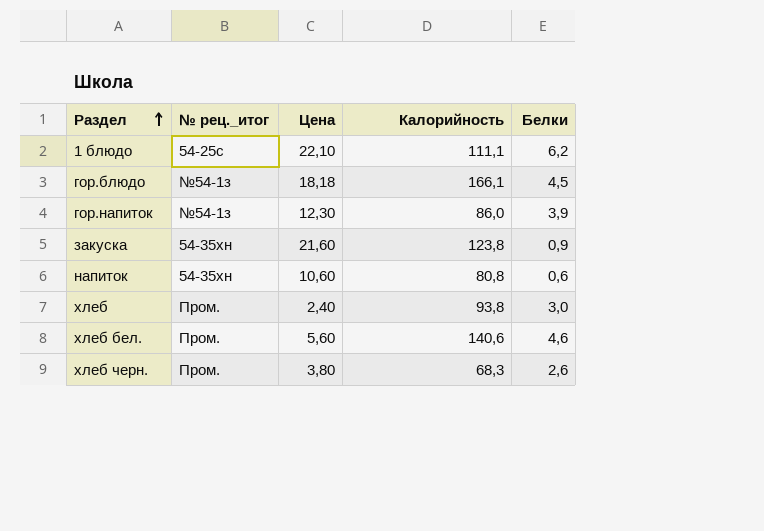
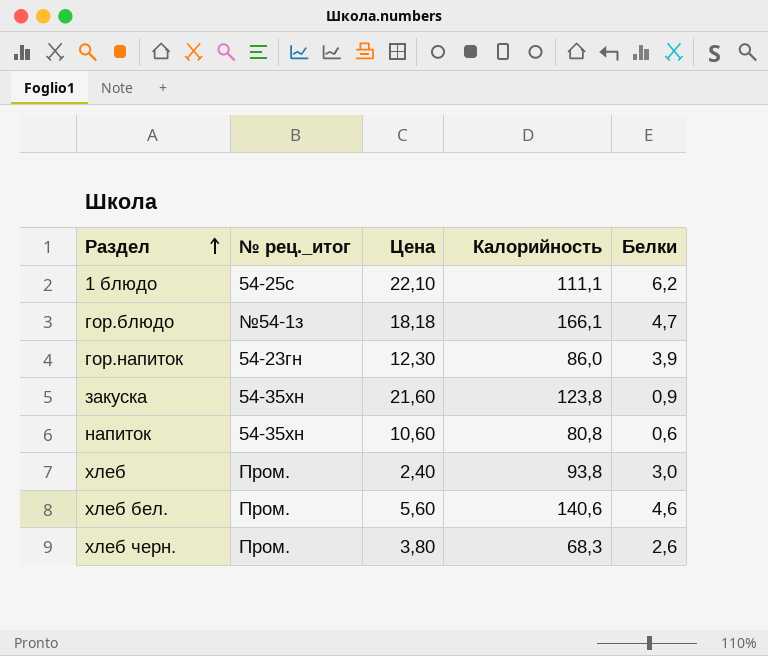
гор.блюдо | Белки: 4,5 -> 4,7
гор.напиток | № рец._итог: №54-1з -> 54-23гн

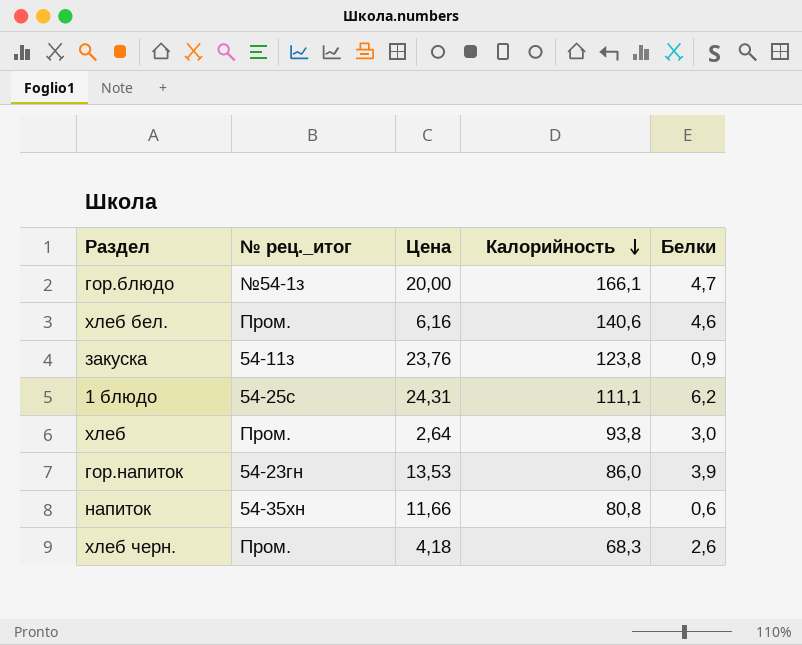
row order: Раздел ascending -> Калорийность descending
гор.блюдо | Цена: 18,18 -> 20,00
хлеб бел. | Цена: 5,60 -> 6,16
закуска | № рец._итог: 54-35хн -> 54-11з
закуска | Цена: 21,60 -> 23,76
1 блюдо | Цена: 22,10 -> 24,31
хлеб | Цена: 2,40 -> 2,64
гор.напиток | Цена: 12,30 -> 13,53
напиток | Цена: 10,60 -> 11,66
хлеб черн. | Цена: 3,80 -> 4,18

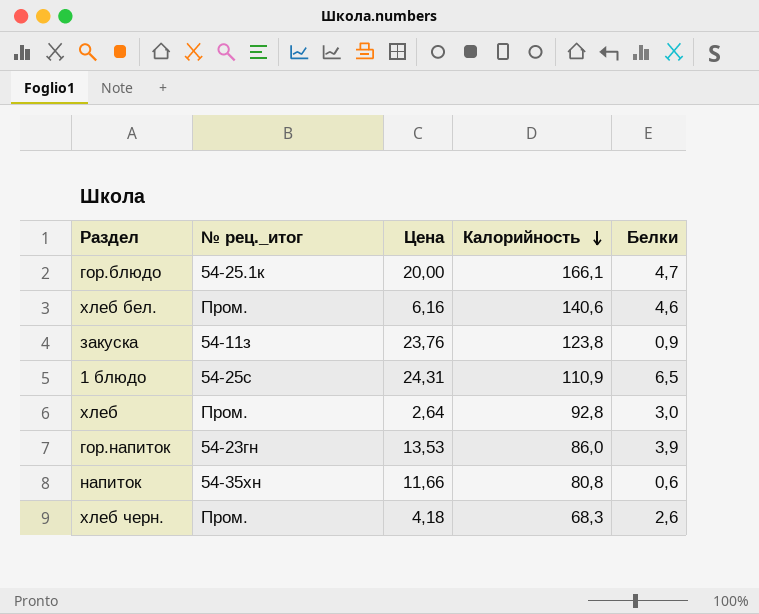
гор.блюдо | № рец._итог: №54-1з -> 54-25.1к
1 блюдо | Калорийность: 111,1 -> 110,9
1 блюдо | Белки: 6,2 -> 6,5
хлеб | Калорийность: 93,8 -> 92,8

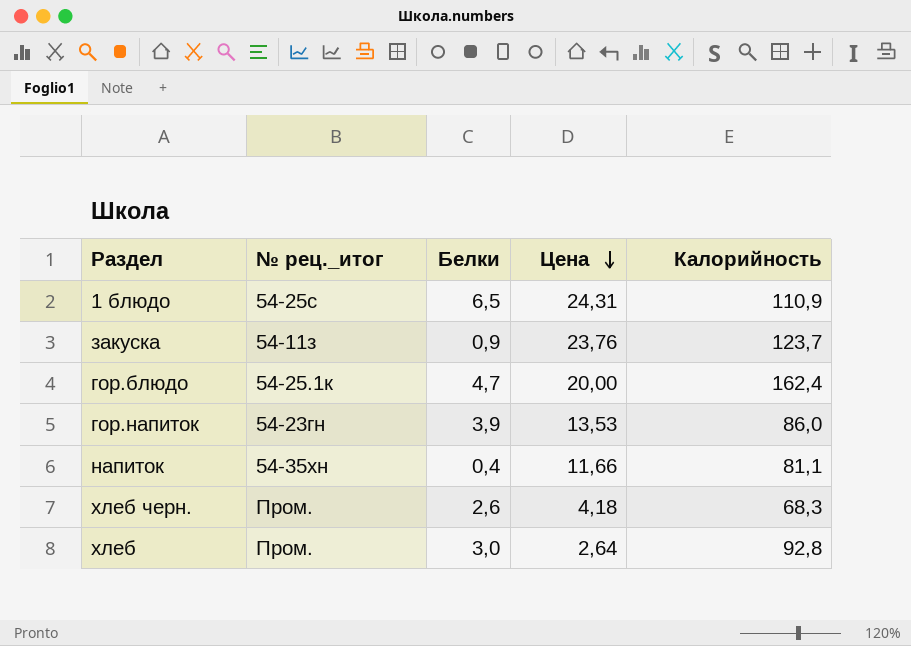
row order: Калорийность descending -> Цена descending
column Белки | position: 5 -> 3
row хлеб бел.: Пром. | 6,16 | 140,6 | 4,6 -> none
закуска | Калорийность: 123,8 -> 123,7
гор.блюдо | Калорийность: 166,1 -> 162,4
напиток | Белки: 0,6 -> 0,4
напиток | Калорийность: 80,8 -> 81,1

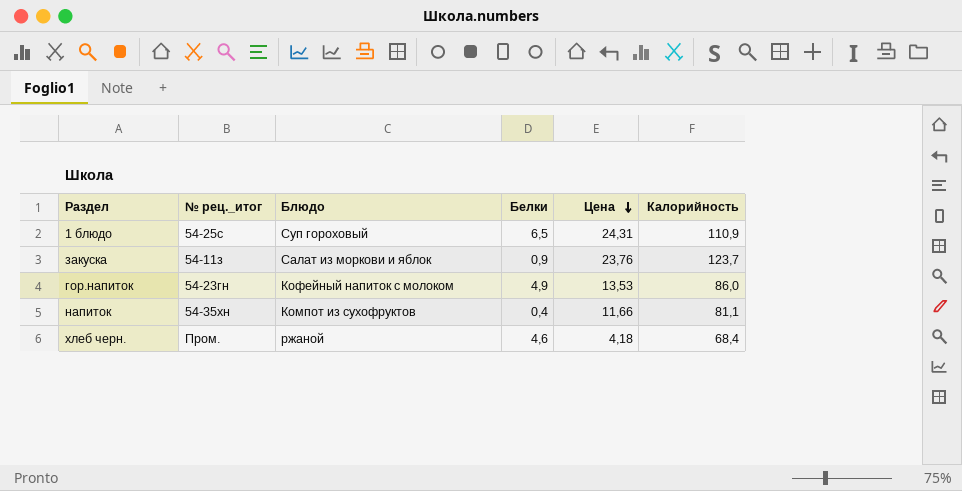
column Блюдо | position: none -> 3
row гор.блюдо: 54-25.1к | 4,7 | 20,00 | 162,4 -> none
row хлеб: Пром. | 3,0 | 2,64 | 92,8 -> none
гор.напиток | Белки: 3,9 -> 4,9
хлеб черн. | Белки: 2,6 -> 4,6
хлеб черн. | Калорийность: 68,3 -> 68,4

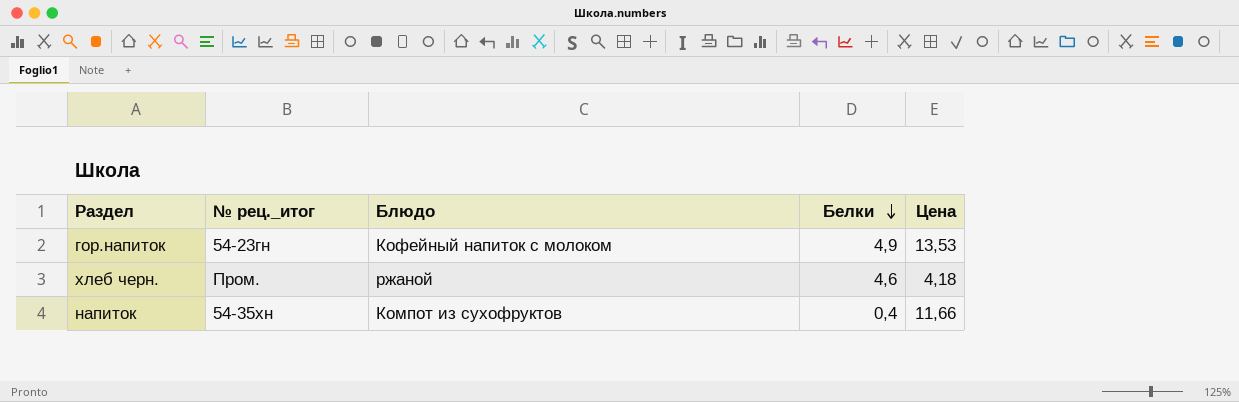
row order: Цена descending -> Белки descending
column Калорийность | position: 6 -> none
row 1 блюдо: 54-25с | Суп гороховый | 6,5 | 24,31 | 110,9 -> none
row закуска: 54-11з | Салат из моркови и яблок | 0,9 | 23,76 | 123,7 -> none

